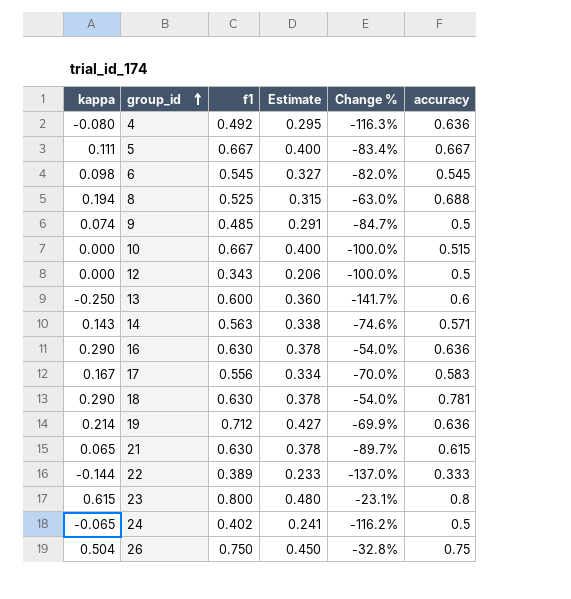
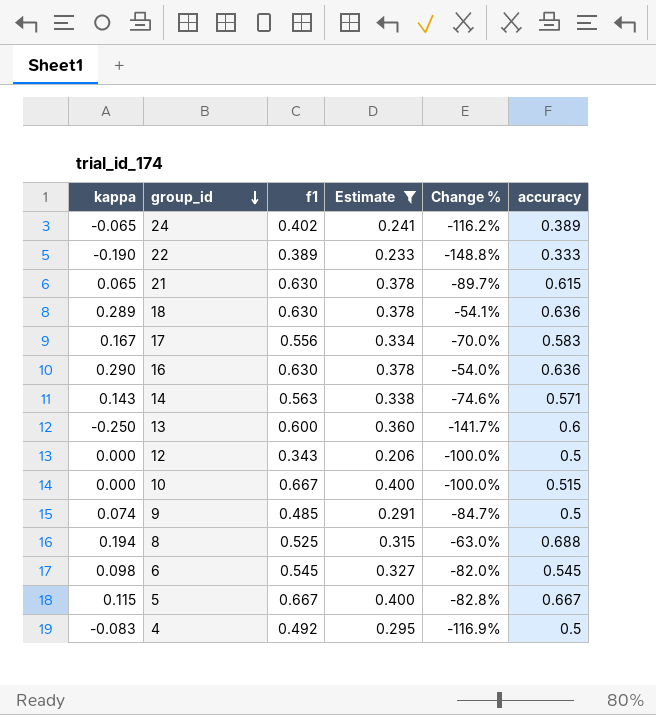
filter: none -> Estimate <= 0.400
row order: group_id ascending -> group_id descending
24 | accuracy: 0.5 -> 0.389
22 | kappa: -0.144 -> -0.190
22 | Change %: -137.0% -> -148.8%
18 | kappa: 0.290 -> 0.289
18 | Change %: -54.0% -> -54.1%
18 | accuracy: 0.781 -> 0.636
5 | kappa: 0.111 -> 0.115
5 | Change %: -83.4% -> -82.8%
4 | kappa: -0.080 -> -0.083
4 | Change %: -116.3% -> -116.9%
4 | accuracy: 0.636 -> 0.5

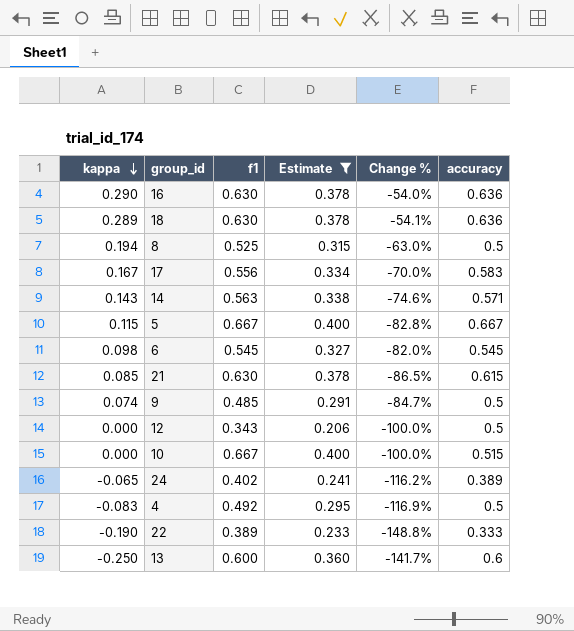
row order: group_id descending -> kappa descending
8 | accuracy: 0.688 -> 0.5
21 | kappa: 0.065 -> 0.085
21 | Change %: -89.7% -> -86.5%

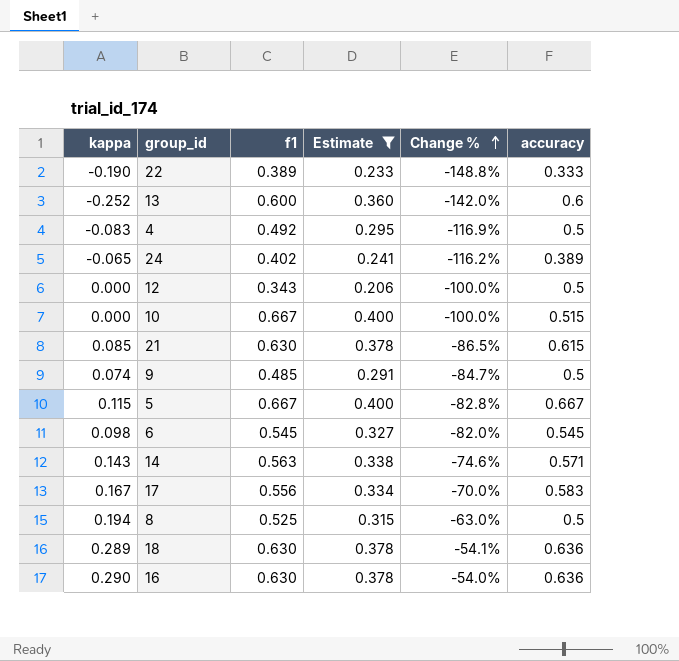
row order: kappa descending -> Change % ascending
13 | kappa: -0.250 -> -0.252
13 | Change %: -141.7% -> -142.0%

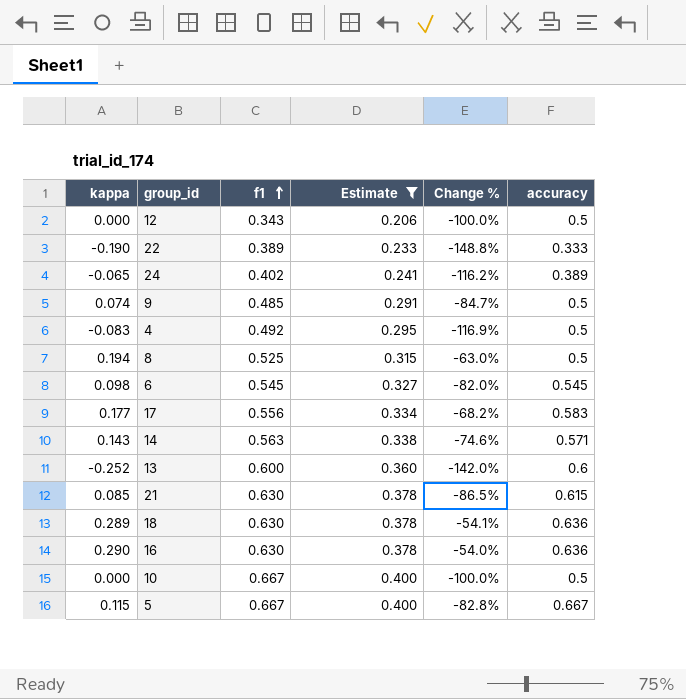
row order: Change % ascending -> f1 ascending
17 | kappa: 0.167 -> 0.177
17 | Change %: -70.0% -> -68.2%
10 | accuracy: 0.515 -> 0.5

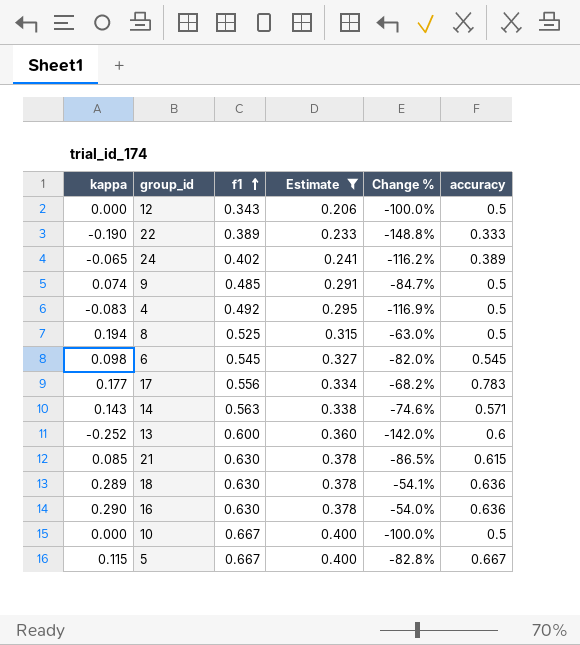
17 | accuracy: 0.583 -> 0.783

